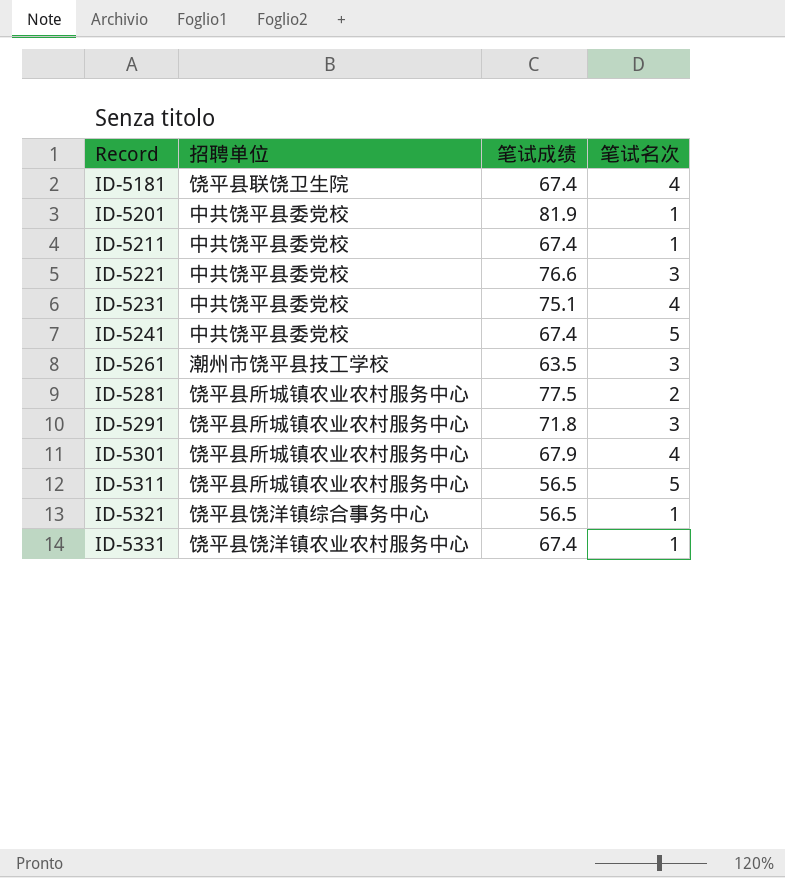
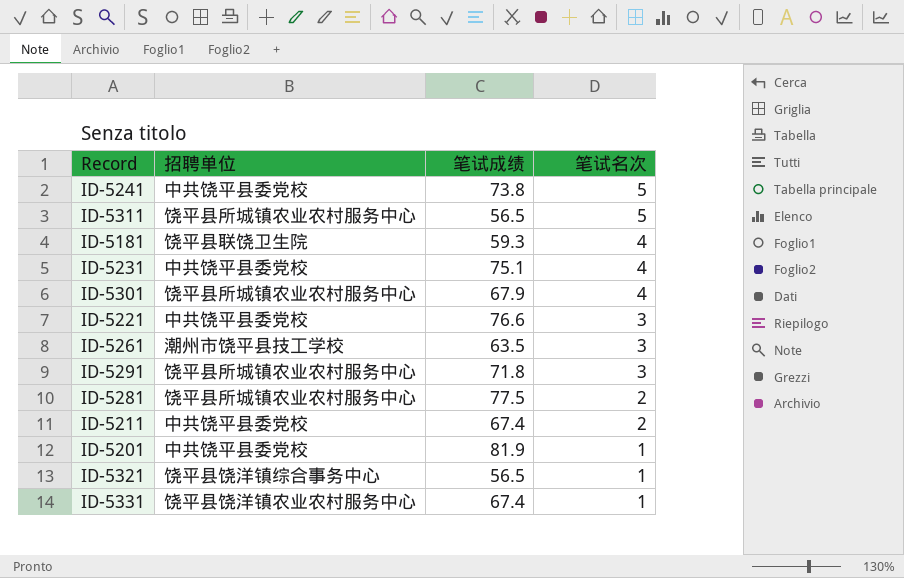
row order: Record ascending -> 笔试名次 descending
ID-5241 | 笔试成绩: 67.4 -> 73.8
ID-5181 | 笔试成绩: 67.4 -> 59.3
ID-5211 | 笔试名次: 1 -> 2

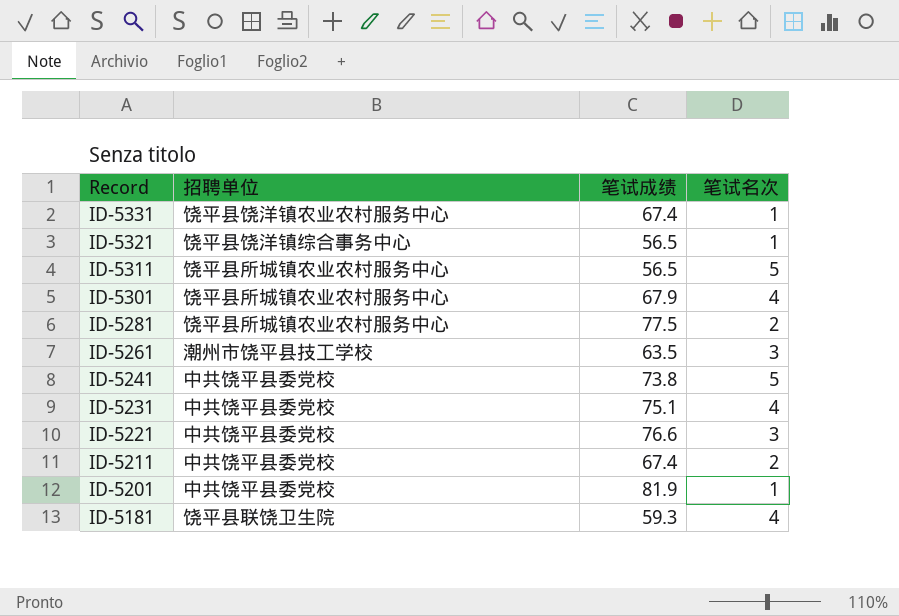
row order: 笔试名次 descending -> Record descending
row ID-5291: 饶平县所城镇农业农村服务中心 | 71.8 | 3 -> none

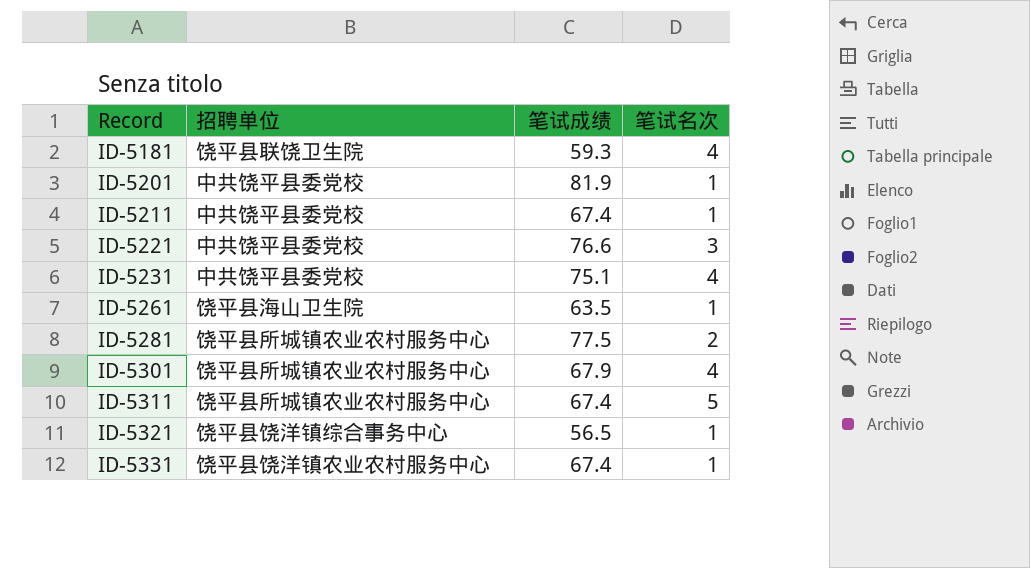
row order: Record descending -> Record ascending
row ID-5241: 中共饶平县委党校 | 73.8 | 5 -> none
ID-5211 | 笔试名次: 2 -> 1
ID-5261 | 招聘单位: 潮州市饶平县技工学校 -> 饶平县海山卫生院
ID-5261 | 笔试名次: 3 -> 1
ID-5311 | 笔试成绩: 56.5 -> 67.4

